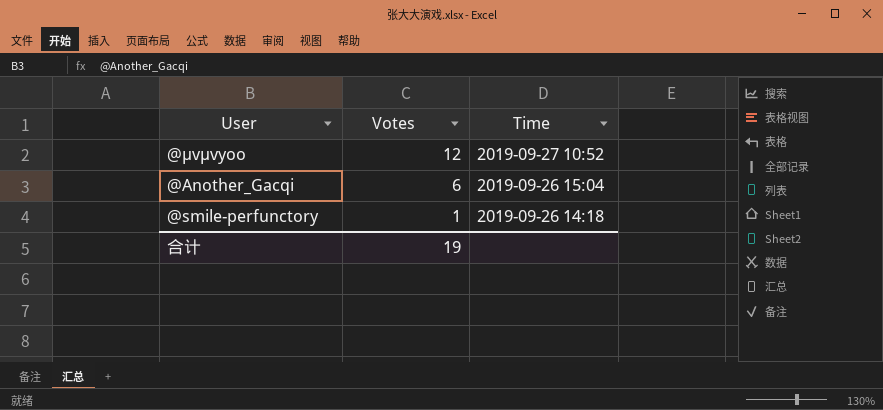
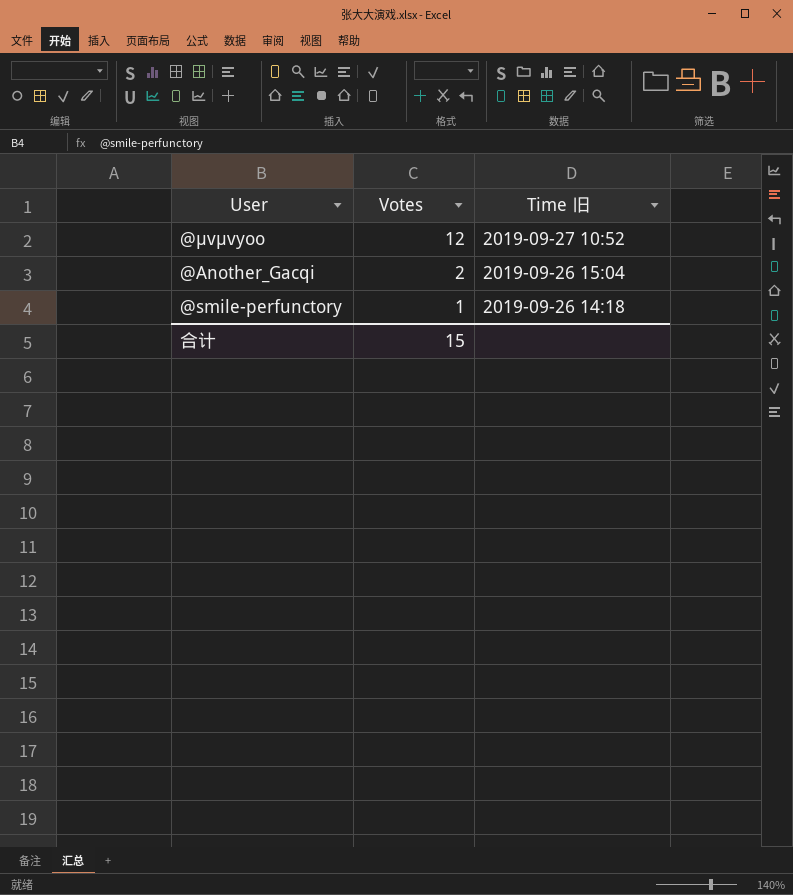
column name: Time -> Time 旧
@Another_Gacqi | Votes: 6 -> 2
合计 | Votes: 19 -> 15

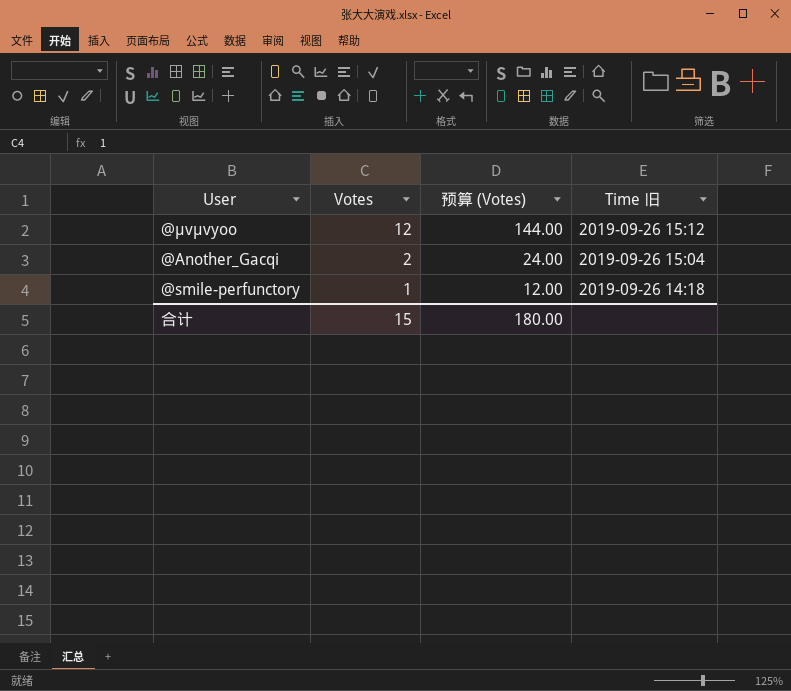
column 预算 (Votes) | formula: none -> [Votes] * 12
@µvµvyoo | Time 旧: 2019-09-27 10:52 -> 2019-09-26 15:12

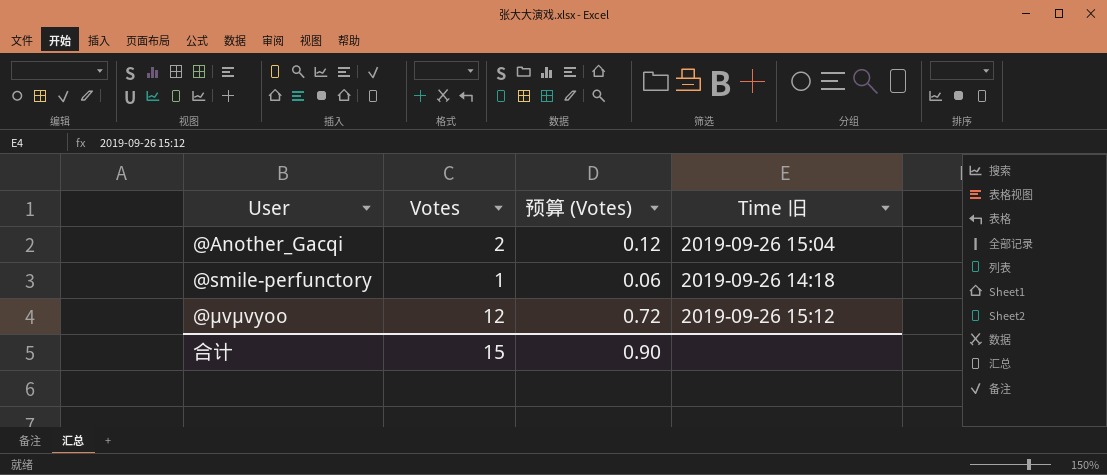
row order: Votes descending -> User ascending
column 预算 (Votes) | formula: [Votes] * 12 -> [Votes] * 0.06
合计 | 预算 (Votes): 180.00 -> 0.90

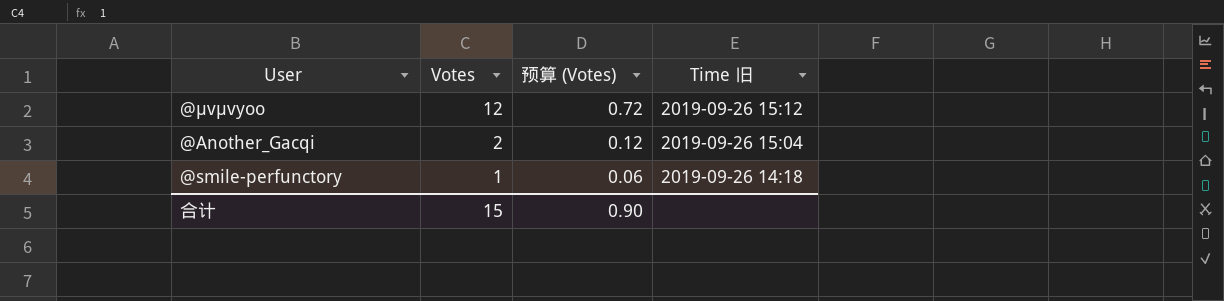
row order: User ascending -> Votes descending

